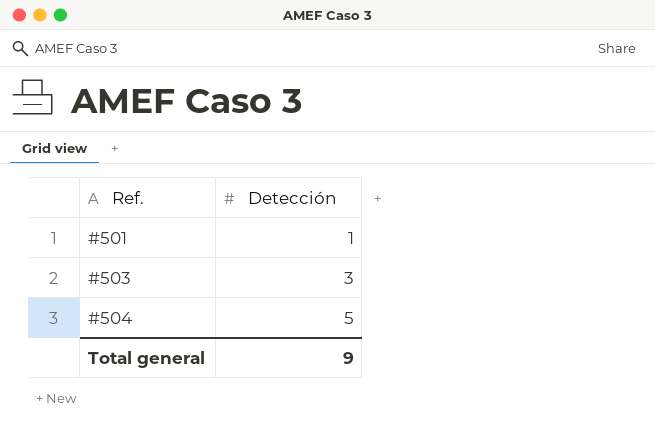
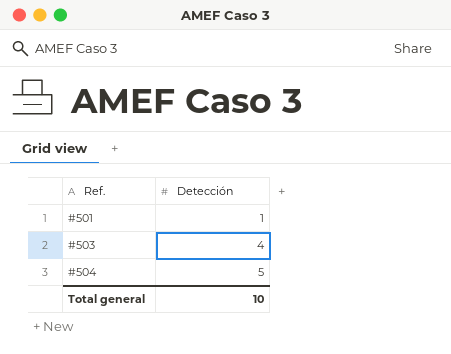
#503 | Detección: 3 -> 4
Total general | Detección: 9 -> 10

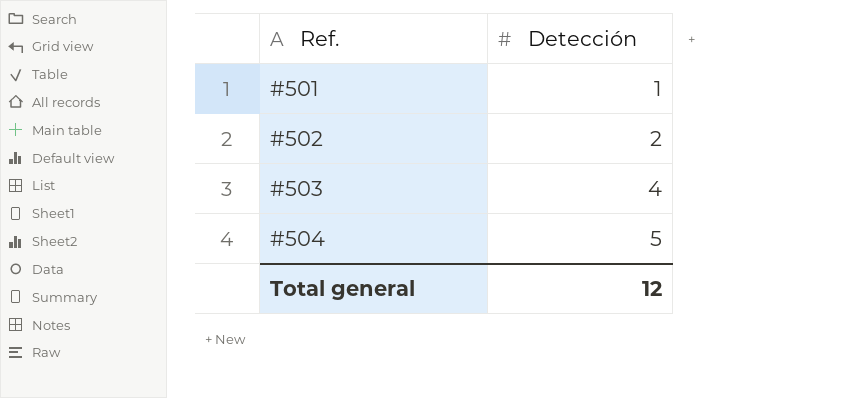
row #502: none -> 2
Total general | Detección: 10 -> 12

